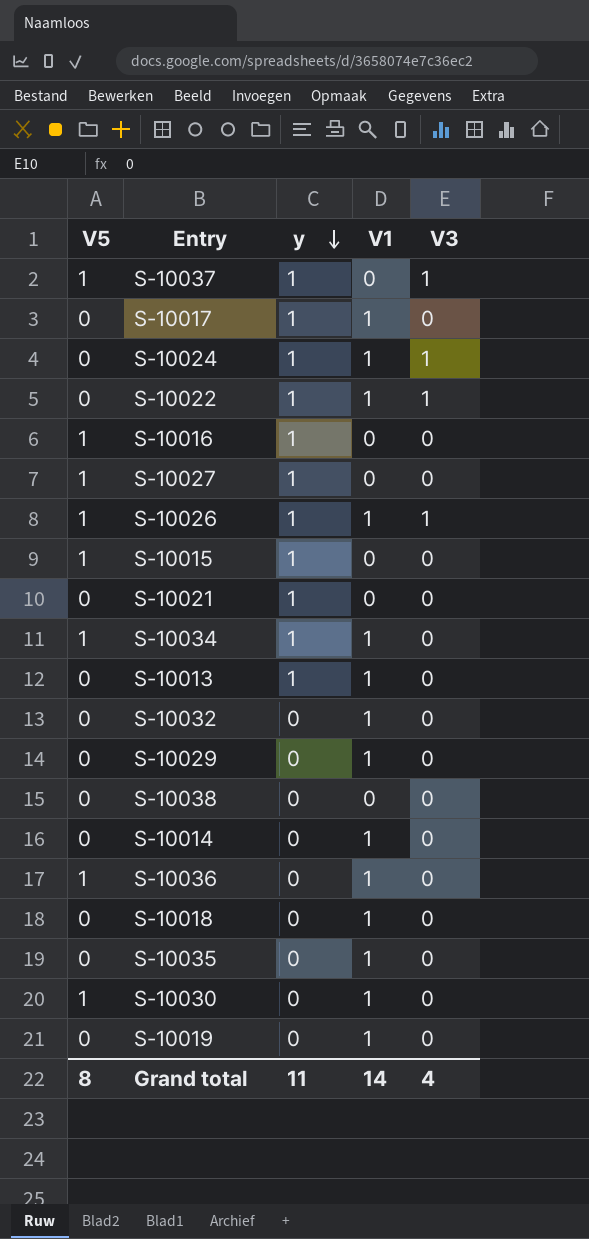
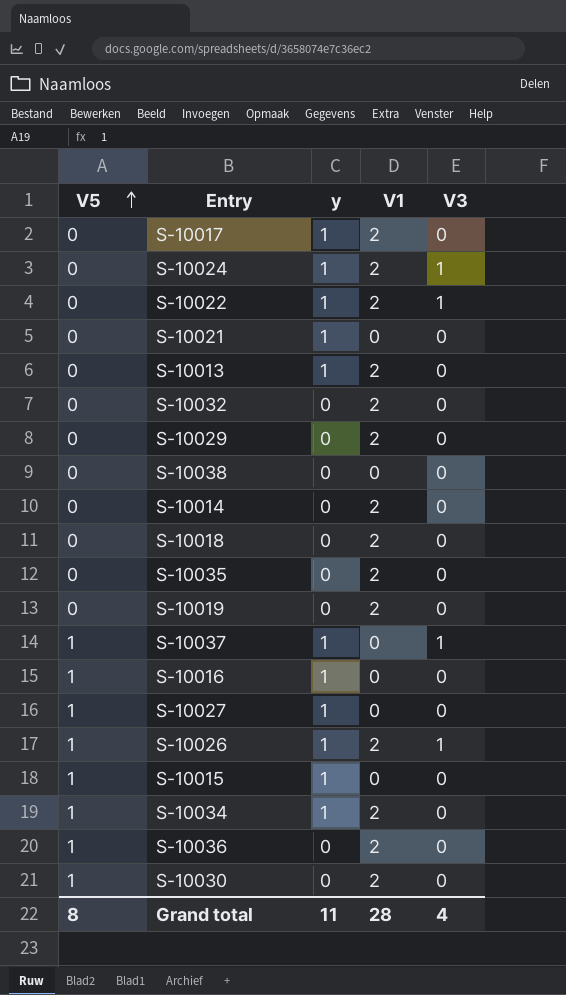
row order: y descending -> V5 ascending
S-10017 | V1: 1 -> 2
S-10024 | V1: 1 -> 2
S-10022 | V1: 1 -> 2
S-10013 | V1: 1 -> 2
S-10032 | V1: 1 -> 2
S-10029 | V1: 1 -> 2
S-10014 | V1: 1 -> 2
S-10018 | V1: 1 -> 2
S-10035 | V1: 1 -> 2
S-10019 | V1: 1 -> 2
S-10026 | V1: 1 -> 2
S-10034 | V1: 1 -> 2
S-10036 | V1: 1 -> 2
S-10030 | V1: 1 -> 2
Grand total | V1: 14 -> 28

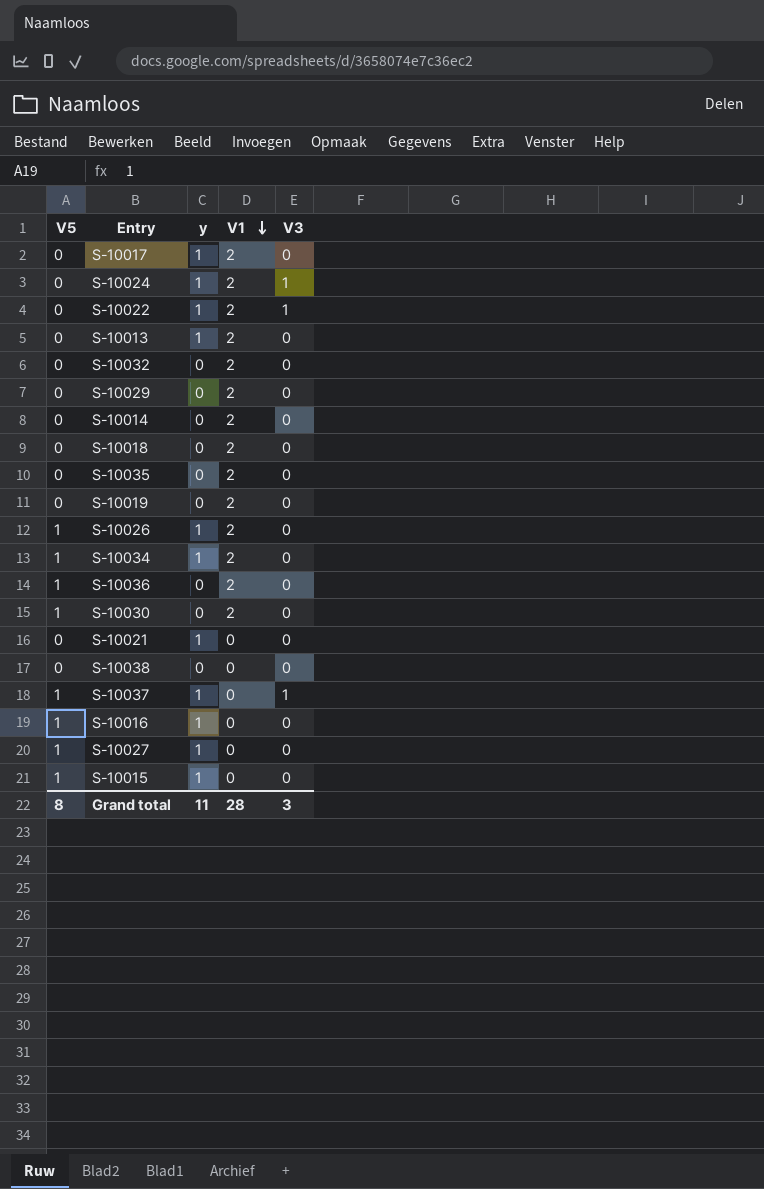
row order: V5 ascending -> V1 descending
S-10026 | V3: 1 -> 0
Grand total | V3: 4 -> 3

